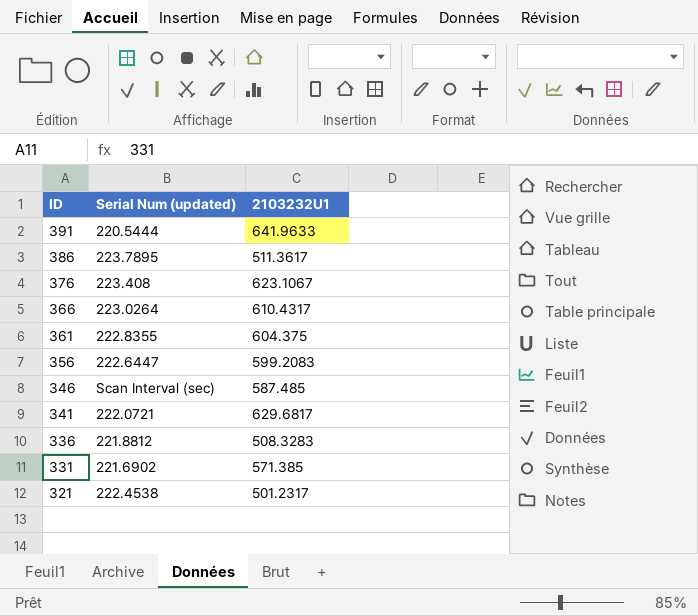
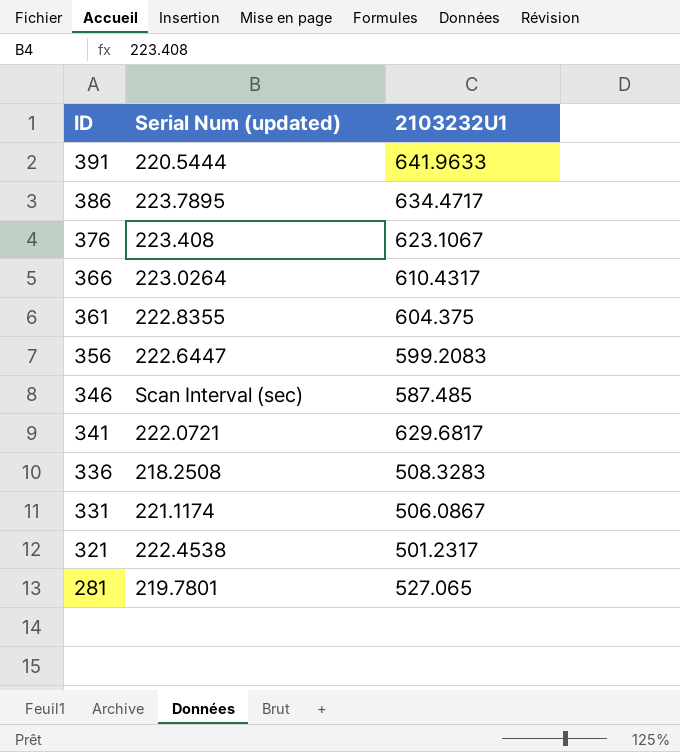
386 | 2103232U1: 511.3617 -> 634.4717
336 | Serial Num (updated): 221.8812 -> 218.2508
331 | Serial Num (updated): 221.6902 -> 221.1174
331 | 2103232U1: 571.385 -> 506.0867
row 281: none -> 219.7801 | 527.065

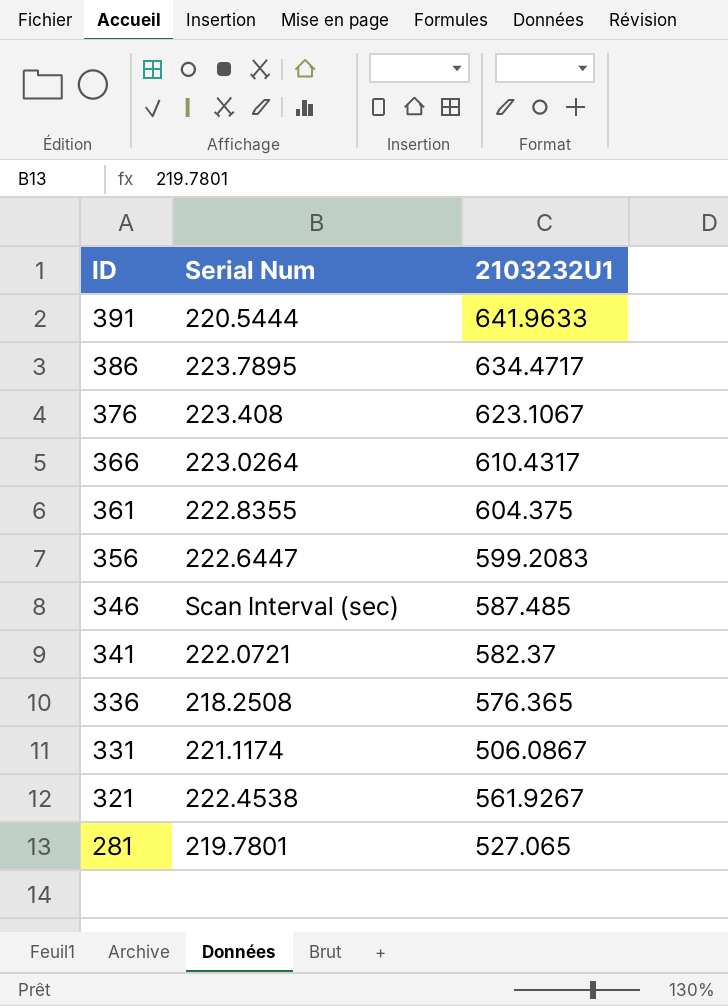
column name: Serial Num (updated) -> Serial Num
341 | 2103232U1: 629.6817 -> 582.37
336 | 2103232U1: 508.3283 -> 576.365
321 | 2103232U1: 501.2317 -> 561.9267

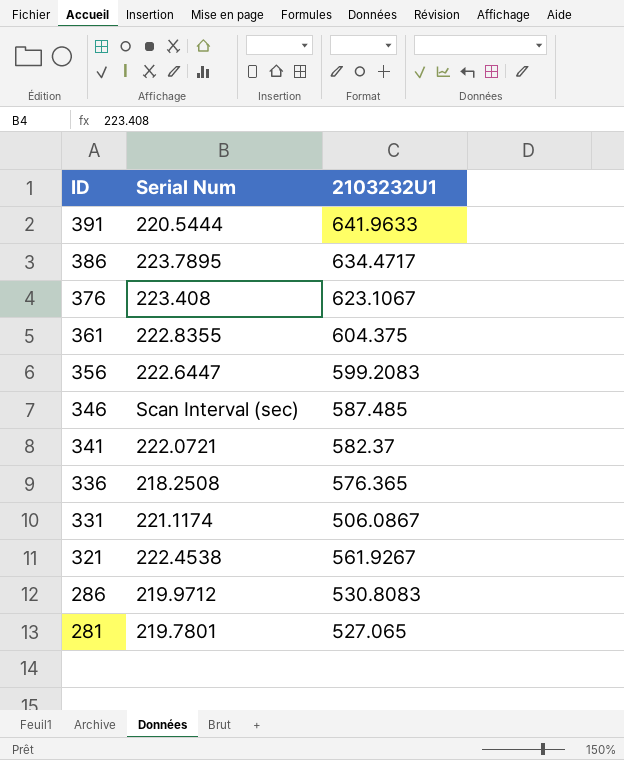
row 366: 223.0264 | 610.4317 -> none
row 286: none -> 219.9712 | 530.8083

